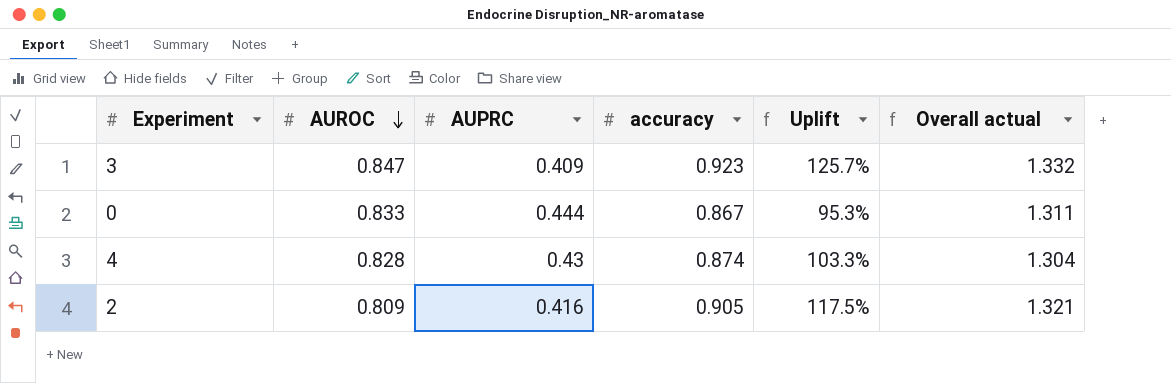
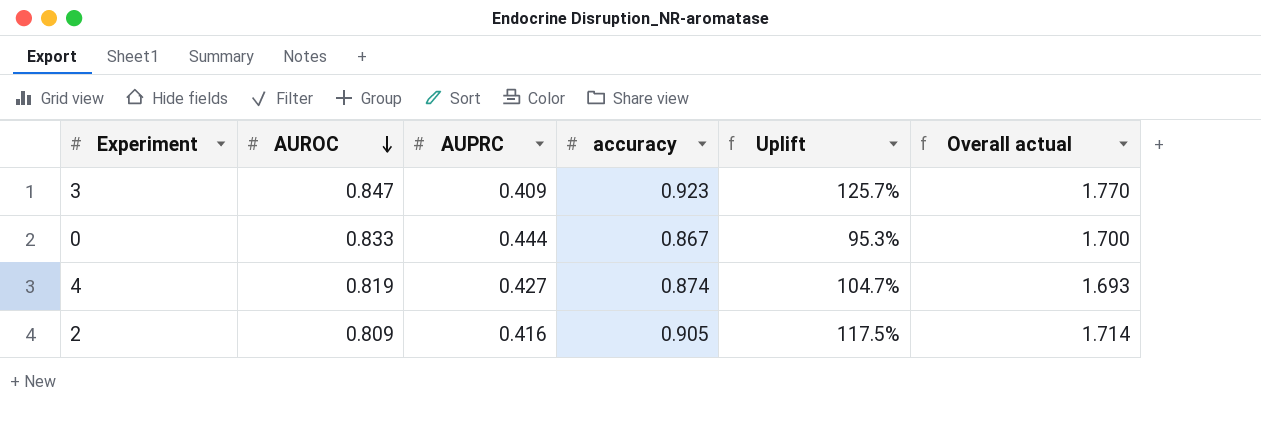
column Overall actual | formula: [AUPRC] + [accuracy] -> [AUROC] + [accuracy]
4 | AUROC: 0.828 -> 0.819
4 | AUPRC: 0.43 -> 0.427
4 | Uplift: 103.3% -> 104.7%

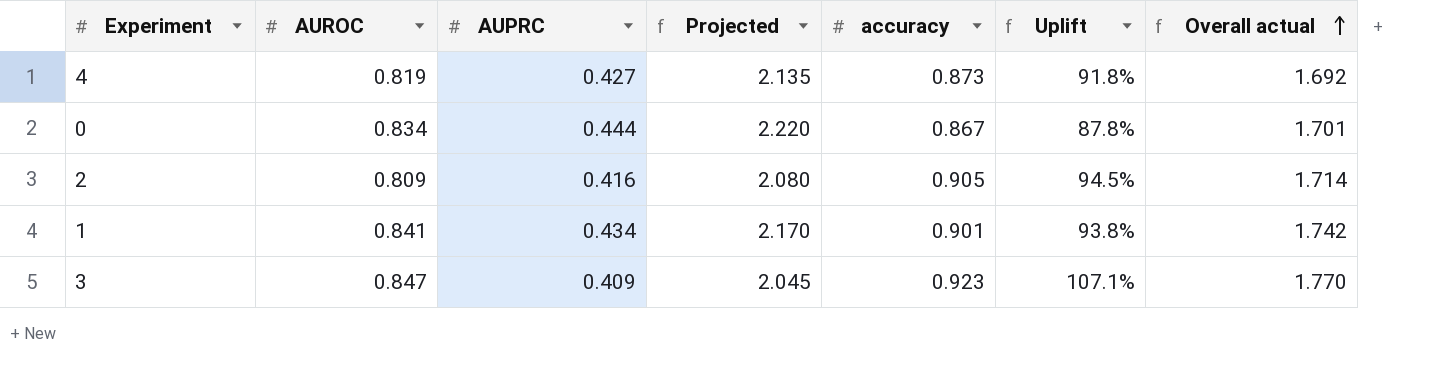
row order: AUROC descending -> Overall actual ascending
column Projected | formula: none -> [AUPRC] * 5
column Uplift | formula: ([accuracy] - [AUPRC]) / [AUPRC] -> ([AUROC] - [AUPRC]) / [AUPRC]
4 | accuracy: 0.874 -> 0.873
4 | Overall actual: 1.693 -> 1.692
0 | AUROC: 0.833 -> 0.834
0 | Overall actual: 1.700 -> 1.701
row 1: none -> 0.841 | 0.434 | 2.170 | 0.901 | 93.8% | 1.742

